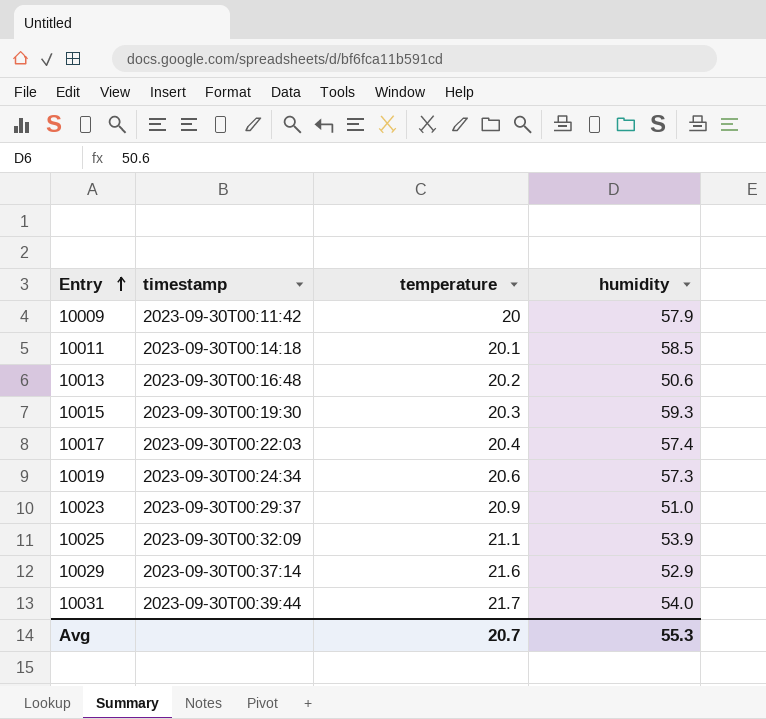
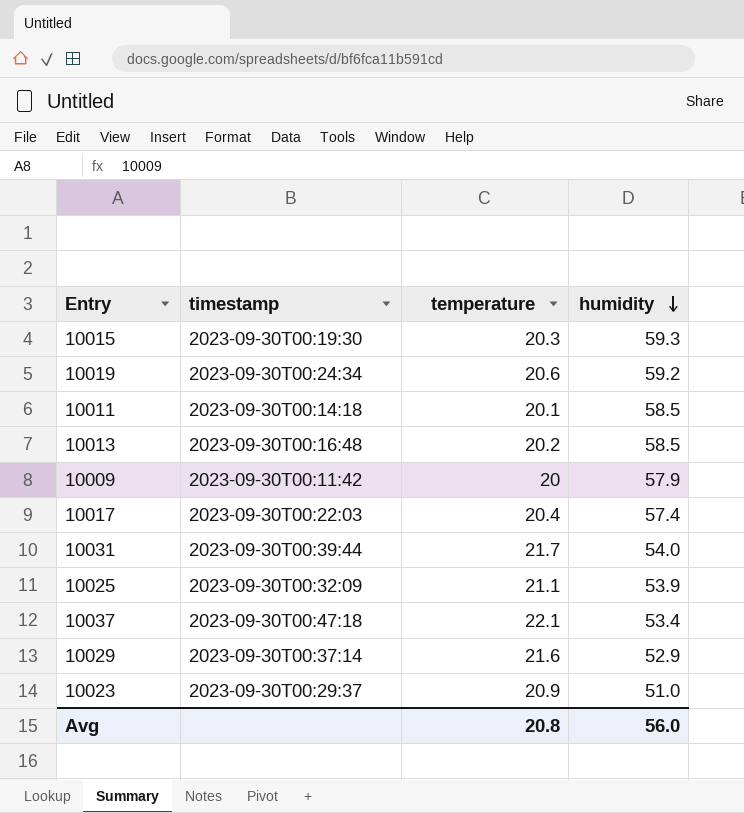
row order: Entry ascending -> humidity descending
10019 | humidity: 57.3 -> 59.2
10013 | humidity: 50.6 -> 58.5
row 10037: none -> 2023-09-30T00:47:18 | 22.1 | 53.4
Avg | temperature: 20.7 -> 20.8
Avg | humidity: 55.3 -> 56.0

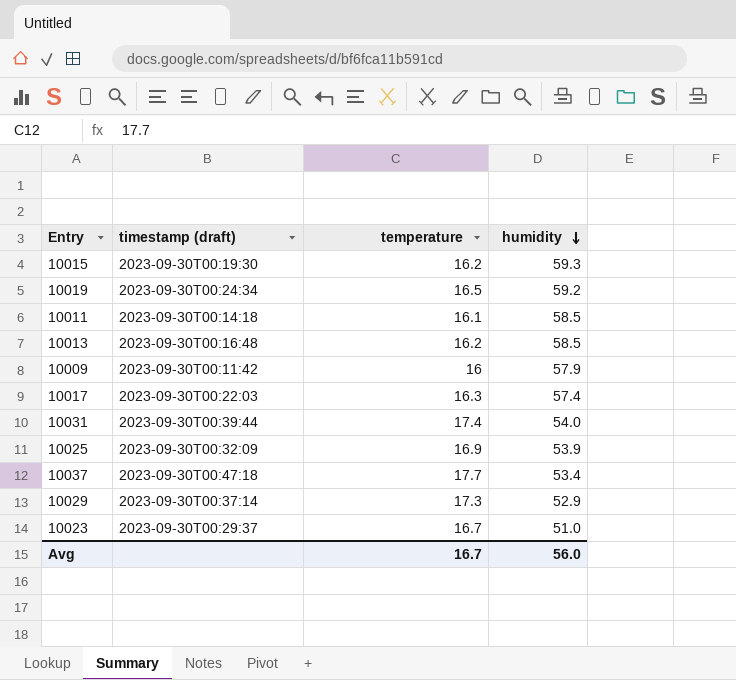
column name: timestamp -> timestamp (draft)
10015 | temperature: 20.3 -> 16.2
10019 | temperature: 20.6 -> 16.5
10011 | temperature: 20.1 -> 16.1
10013 | temperature: 20.2 -> 16.2
10009 | temperature: 20 -> 16
10017 | temperature: 20.4 -> 16.3
10031 | temperature: 21.7 -> 17.4
10025 | temperature: 21.1 -> 16.9
10037 | temperature: 22.1 -> 17.7
10029 | temperature: 21.6 -> 17.3
10023 | temperature: 20.9 -> 16.7
Avg | temperature: 20.8 -> 16.7

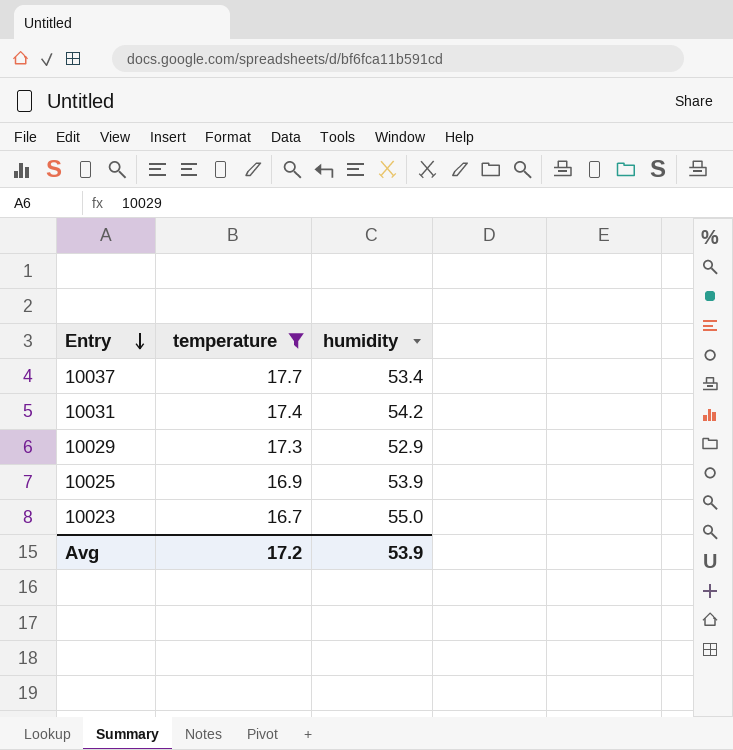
filter: none -> temperature >= 16.7
row order: humidity descending -> Entry descending
column timestamp (draft) | position: 2 -> none
10031 | humidity: 54.0 -> 54.2
10023 | humidity: 51.0 -> 55.0
Avg | temperature: 16.7 -> 17.2
Avg | humidity: 56.0 -> 53.9

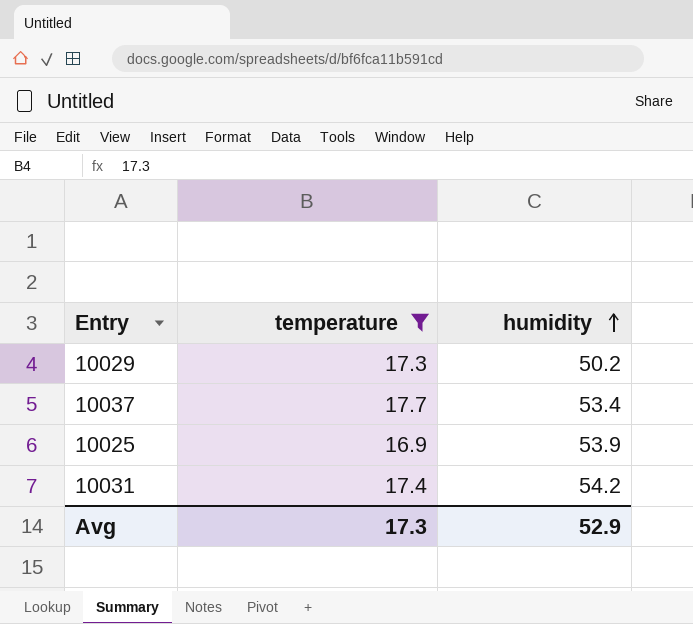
row order: Entry descending -> humidity ascending
row 10023: 16.7 | 55.0 -> none
10029 | humidity: 52.9 -> 50.2
Avg | temperature: 17.2 -> 17.3
Avg | humidity: 53.9 -> 52.9

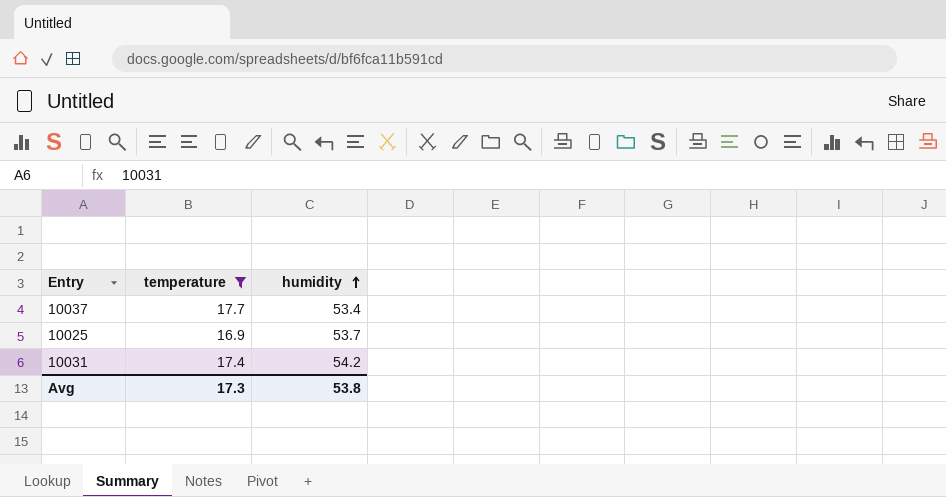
row 10029: 17.3 | 50.2 -> none
10025 | humidity: 53.9 -> 53.7
Avg | humidity: 52.9 -> 53.8

